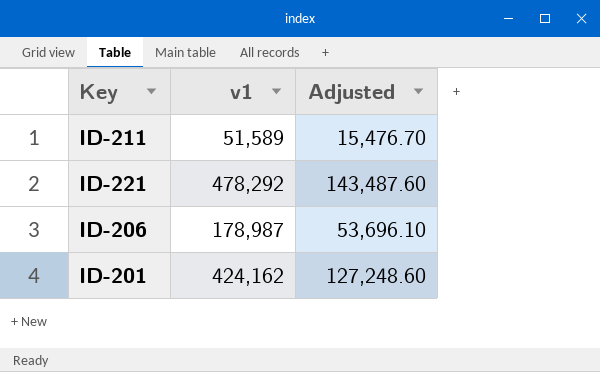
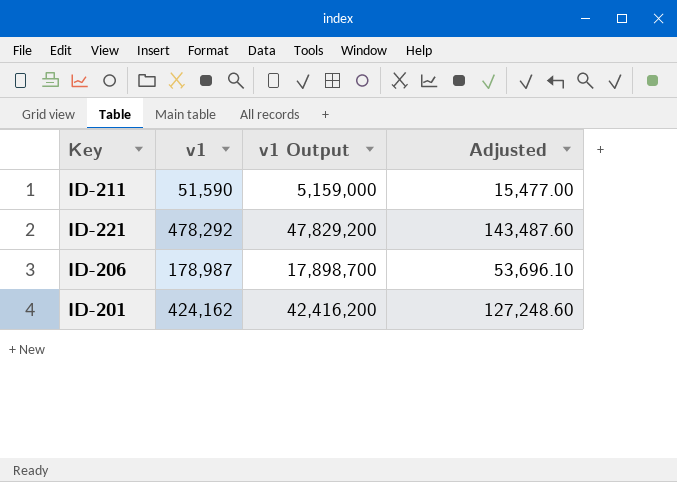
column v1 Output | formula: none -> [v1] * 100
ID-211 | v1: 51,589 -> 51,590
ID-211 | Adjusted: 15,476.70 -> 15,477.00

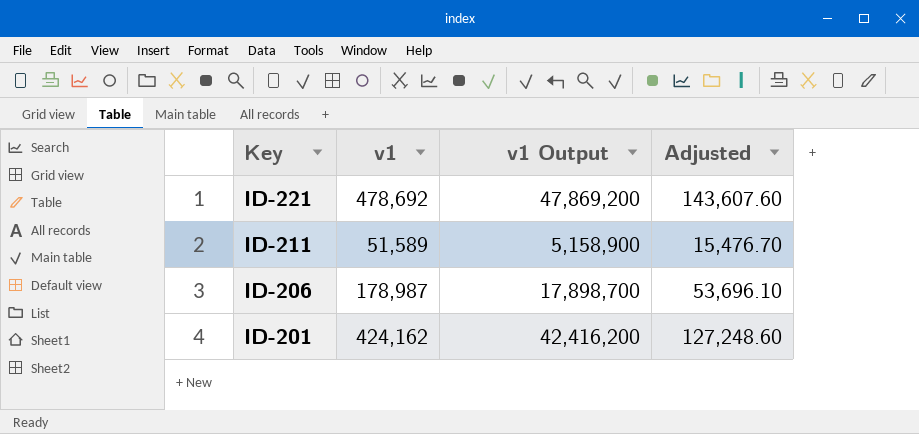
row order: none -> Key descending
ID-221 | v1: 478,292 -> 478,692
ID-221 | v1 Output: 47,829,200 -> 47,869,200
ID-221 | Adjusted: 143,487.60 -> 143,607.60
ID-211 | v1: 51,590 -> 51,589
ID-211 | v1 Output: 5,159,000 -> 5,158,900
ID-211 | Adjusted: 15,477.00 -> 15,476.70

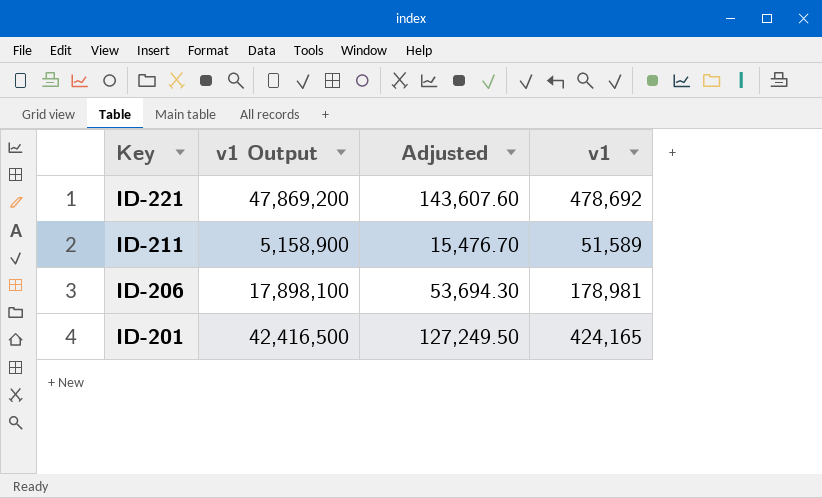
column v1 | position: 2 -> 4
ID-206 | v1 Output: 17,898,700 -> 17,898,100
ID-206 | Adjusted: 53,696.10 -> 53,694.30
ID-206 | v1: 178,987 -> 178,981
ID-201 | v1 Output: 42,416,200 -> 42,416,500
ID-201 | Adjusted: 127,248.60 -> 127,249.50
ID-201 | v1: 424,162 -> 424,165

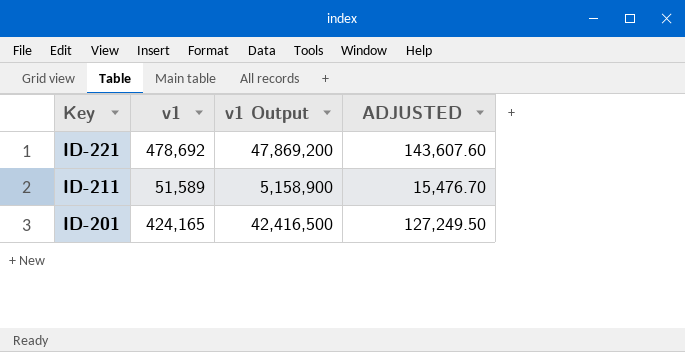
column v1 | position: 4 -> 2
column name: Adjusted -> ADJUSTED
row ID-206: 17,898,100 | 53,694.30 | 178,981 -> none

